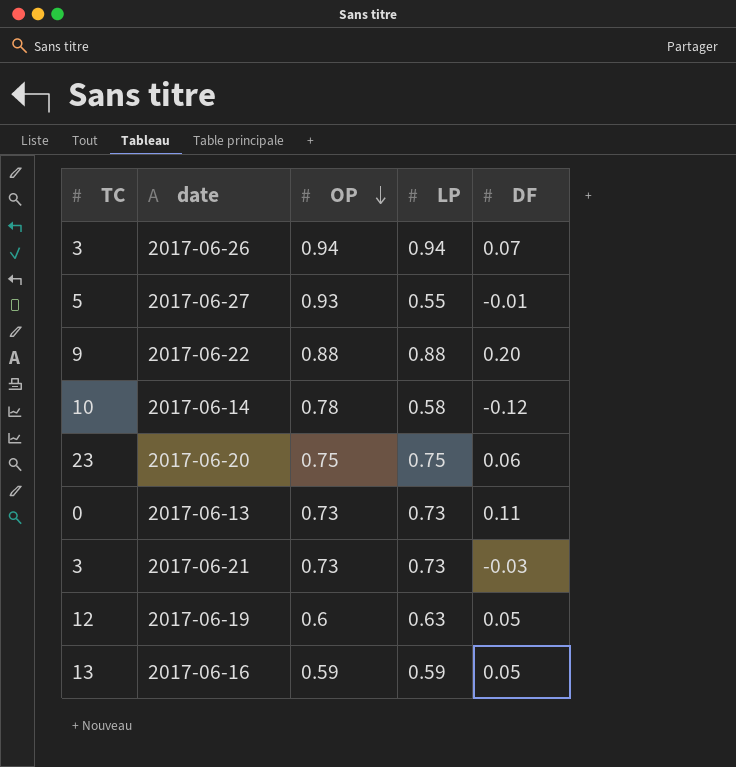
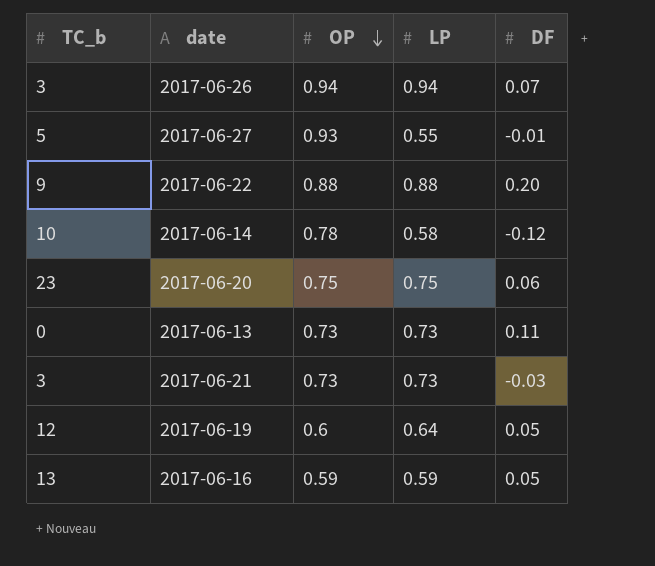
column name: TC -> TC_b
2017-06-19 | LP: 0.63 -> 0.64

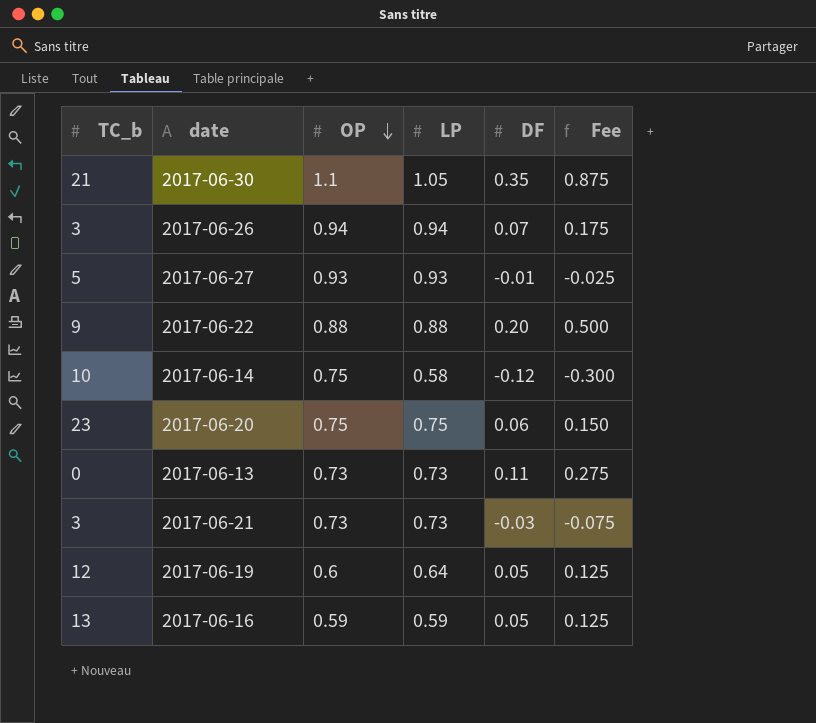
column Fee | formula: none -> [DF] * 2.5
row 2017-06-30: none -> 21 | 1.1 | 1.05 | 0.35 | 0.875
2017-06-27 | LP: 0.55 -> 0.93
2017-06-14 | OP: 0.78 -> 0.75

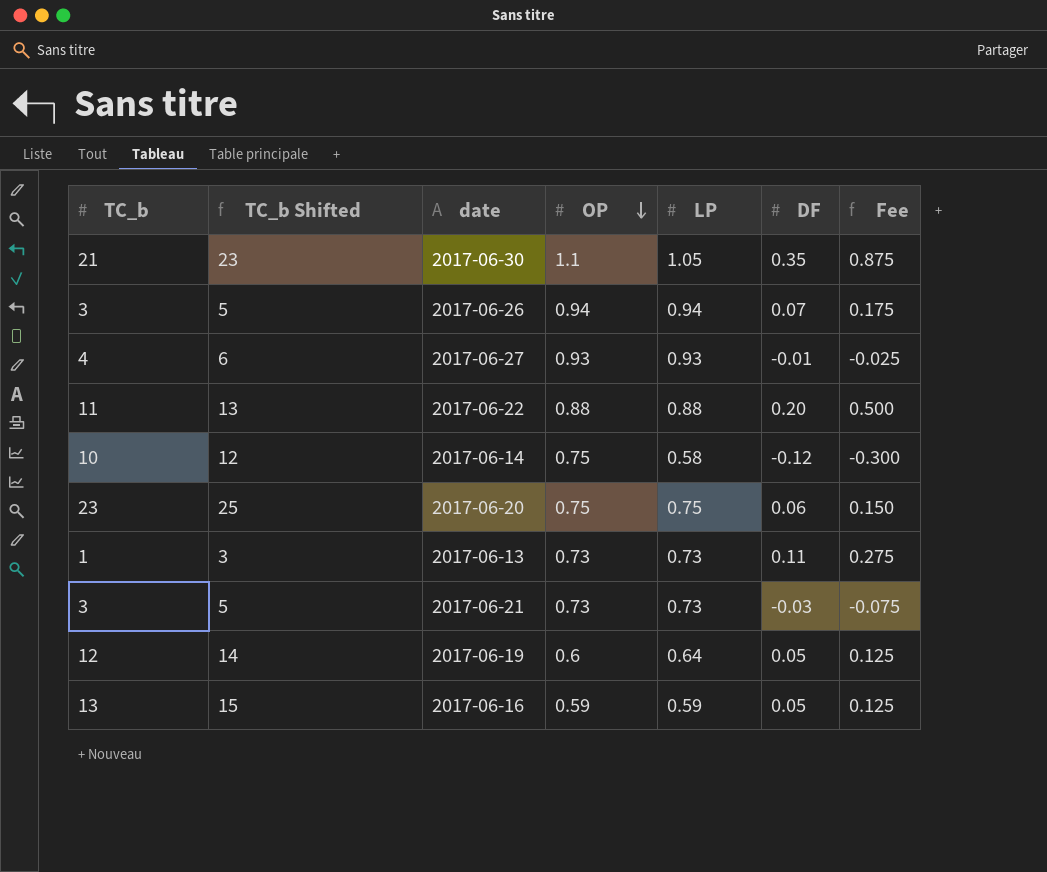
column TC_b Shifted | formula: none -> [TC_b] + 2
2017-06-27 | TC_b: 5 -> 4
2017-06-22 | TC_b: 9 -> 11
2017-06-13 | TC_b: 0 -> 1

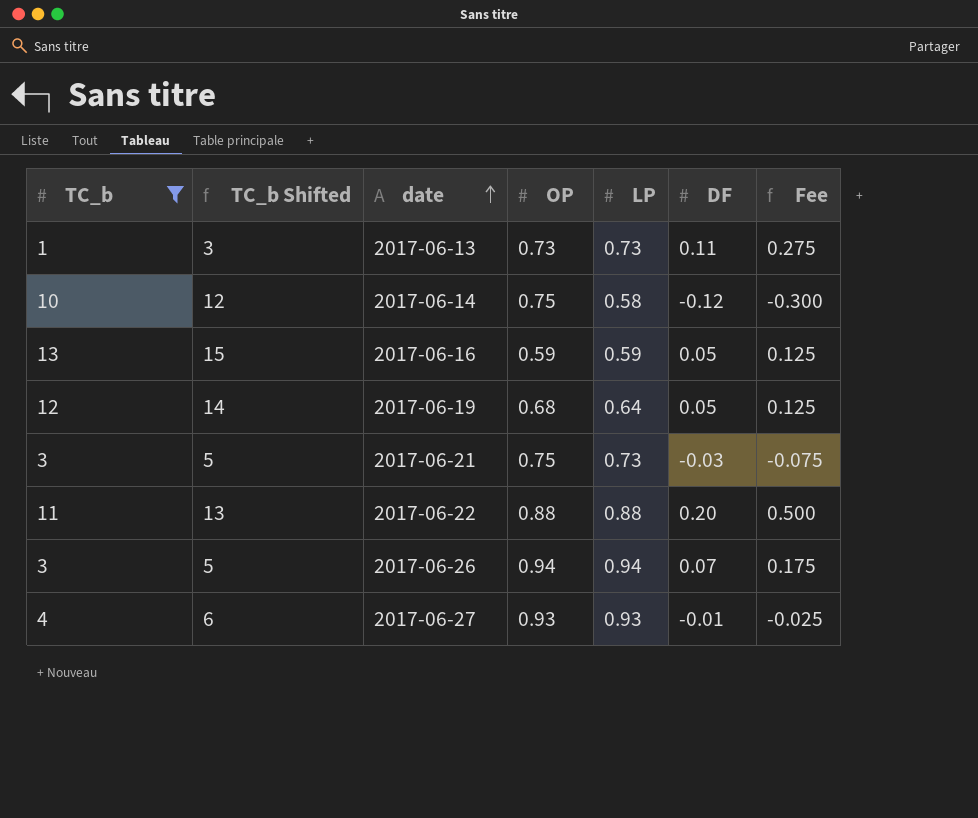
filter: none -> TC_b <= 13
row order: OP descending -> date ascending
2017-06-19 | OP: 0.6 -> 0.68
2017-06-21 | OP: 0.73 -> 0.75

